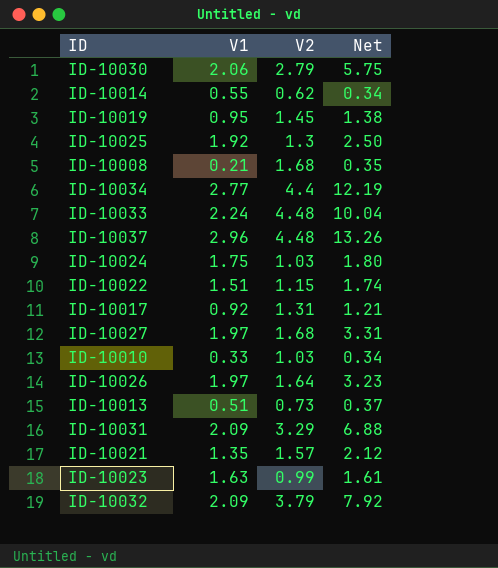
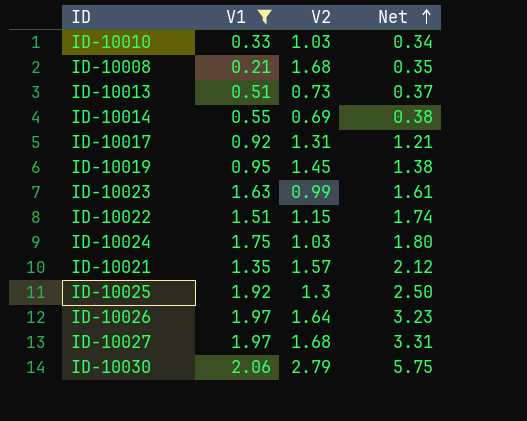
filter: none -> V1 <= 2.06
row order: none -> Net ascending
ID-10014 | V2: 0.62 -> 0.69
ID-10014 | Net: 0.34 -> 0.38

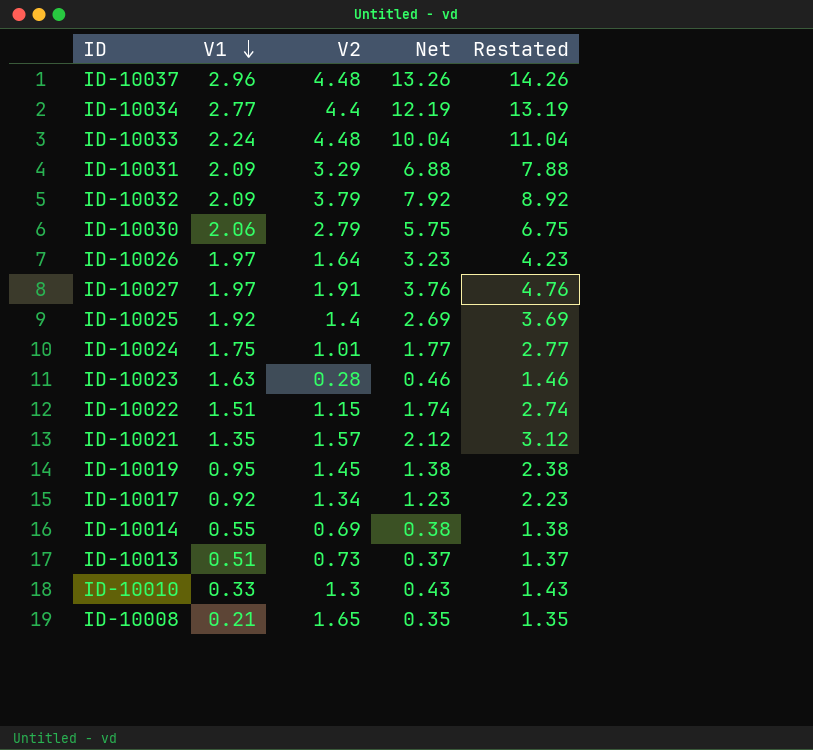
filter: V1 <= 2.06 -> none
row order: Net ascending -> V1 descending
column Restated | formula: none -> [Net] + 1
ID-10027 | V2: 1.68 -> 1.91
ID-10027 | Net: 3.31 -> 3.76
ID-10025 | V2: 1.3 -> 1.4
ID-10025 | Net: 2.50 -> 2.69
ID-10024 | V2: 1.03 -> 1.01
ID-10024 | Net: 1.80 -> 1.77
ID-10023 | V2: 0.99 -> 0.28
ID-10023 | Net: 1.61 -> 0.46
ID-10017 | V2: 1.31 -> 1.34
ID-10017 | Net: 1.21 -> 1.23
ID-10010 | V2: 1.03 -> 1.3
ID-10010 | Net: 0.34 -> 0.43
ID-10008 | V2: 1.68 -> 1.65

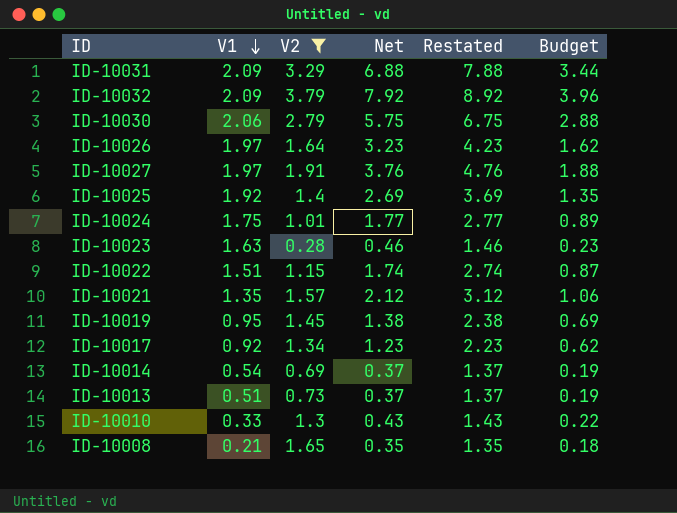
filter: none -> V2 <= 3.79
column Budget | formula: none -> [Net] * 0.5
ID-10014 | V1: 0.55 -> 0.54
ID-10014 | Net: 0.38 -> 0.37
ID-10014 | Restated: 1.38 -> 1.37

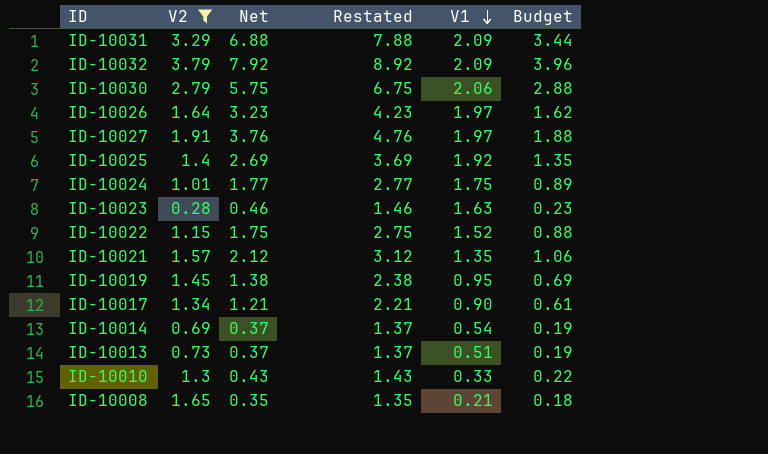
column V1 | position: 2 -> 5
ID-10022 | Net: 1.74 -> 1.75
ID-10022 | Restated: 2.74 -> 2.75
ID-10022 | V1: 1.51 -> 1.52
ID-10022 | Budget: 0.87 -> 0.88
ID-10017 | Net: 1.23 -> 1.21
ID-10017 | Restated: 2.23 -> 2.21
ID-10017 | V1: 0.92 -> 0.90
ID-10017 | Budget: 0.62 -> 0.61

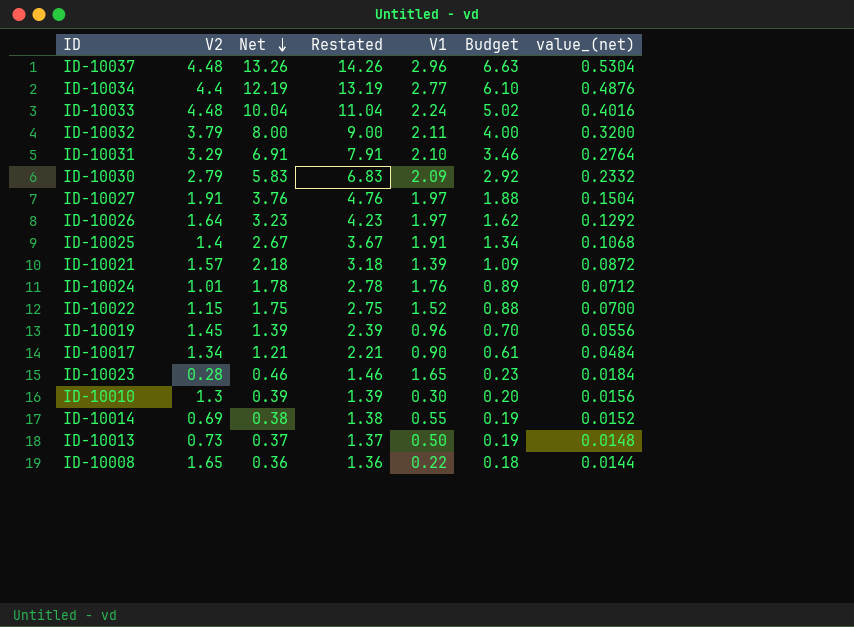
filter: V2 <= 3.79 -> none
row order: V1 descending -> Net descending
column value_(net) | formula: none -> [Net] * 0.04
ID-10032 | Net: 7.92 -> 8.00
ID-10032 | Restated: 8.92 -> 9.00
ID-10032 | V1: 2.09 -> 2.11
ID-10032 | Budget: 3.96 -> 4.00
ID-10031 | Net: 6.88 -> 6.91
ID-10031 | Restated: 7.88 -> 7.91
ID-10031 | V1: 2.09 -> 2.10
ID-10031 | Budget: 3.44 -> 3.46
ID-10030 | Net: 5.75 -> 5.83
ID-10030 | Restated: 6.75 -> 6.83
ID-10030 | V1: 2.06 -> 2.09
ID-10030 | Budget: 2.88 -> 2.92
ID-10025 | Net: 2.69 -> 2.67
ID-10025 | Restated: 3.69 -> 3.67
ID-10025 | V1: 1.92 -> 1.91
ID-10025 | Budget: 1.35 -> 1.34
ID-10021 | Net: 2.12 -> 2.18
ID-10021 | Restated: 3.12 -> 3.18
ID-10021 | V1: 1.35 -> 1.39
ID-10021 | Budget: 1.06 -> 1.09
ID-10024 | Net: 1.77 -> 1.78
ID-10024 | Restated: 2.77 -> 2.78
ID-10024 | V1: 1.75 -> 1.76
ID-10019 | Net: 1.38 -> 1.39
ID-10019 | Restated: 2.38 -> 2.39
ID-10019 | V1: 0.95 -> 0.96
ID-10019 | Budget: 0.69 -> 0.70
ID-10023 | V1: 1.63 -> 1.65
ID-10010 | Net: 0.43 -> 0.39
ID-10010 | Restated: 1.43 -> 1.39
ID-10010 | V1: 0.33 -> 0.30
ID-10010 | Budget: 0.22 -> 0.20
ID-10014 | Net: 0.37 -> 0.38
ID-10014 | Restated: 1.37 -> 1.38
ID-10014 | V1: 0.54 -> 0.55
ID-10013 | V1: 0.51 -> 0.50
ID-10008 | Net: 0.35 -> 0.36
ID-10008 | Restated: 1.35 -> 1.36
ID-10008 | V1: 0.21 -> 0.22

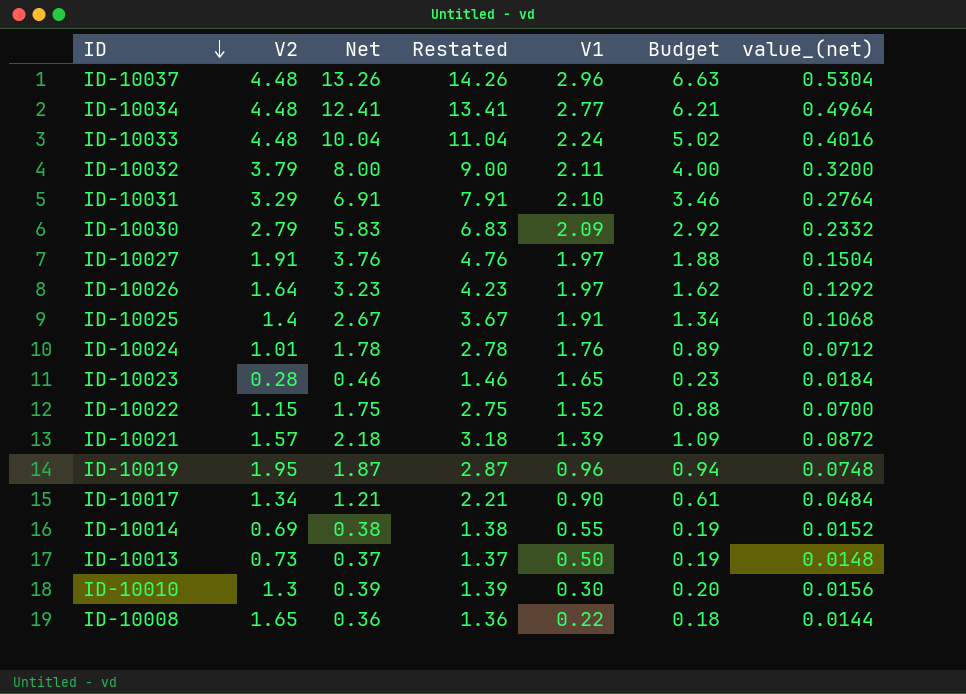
row order: Net descending -> ID descending
ID-10034 | V2: 4.4 -> 4.48
ID-10034 | Net: 12.19 -> 12.41
ID-10034 | Restated: 13.19 -> 13.41
ID-10034 | Budget: 6.10 -> 6.21
ID-10034 | value_(net): 0.4876 -> 0.4964
ID-10019 | V2: 1.45 -> 1.95
ID-10019 | Net: 1.39 -> 1.87
ID-10019 | Restated: 2.39 -> 2.87
ID-10019 | Budget: 0.70 -> 0.94
ID-10019 | value_(net): 0.0556 -> 0.0748

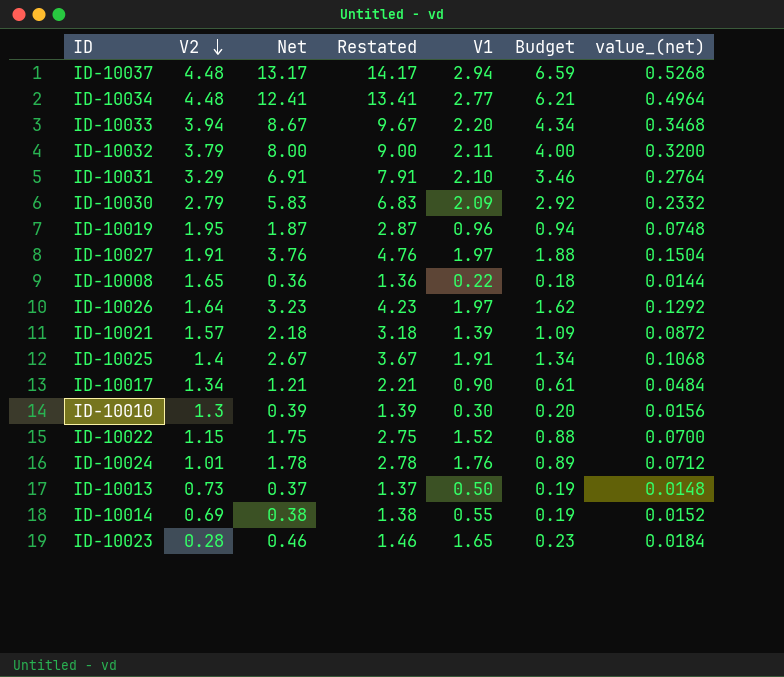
row order: ID descending -> V2 descending
ID-10037 | Net: 13.26 -> 13.17
ID-10037 | Restated: 14.26 -> 14.17
ID-10037 | V1: 2.96 -> 2.94
ID-10037 | Budget: 6.63 -> 6.59
ID-10037 | value_(net): 0.5304 -> 0.5268
ID-10033 | V2: 4.48 -> 3.94
ID-10033 | Net: 10.04 -> 8.67
ID-10033 | Restated: 11.04 -> 9.67
ID-10033 | V1: 2.24 -> 2.20
ID-10033 | Budget: 5.02 -> 4.34
ID-10033 | value_(net): 0.4016 -> 0.3468

